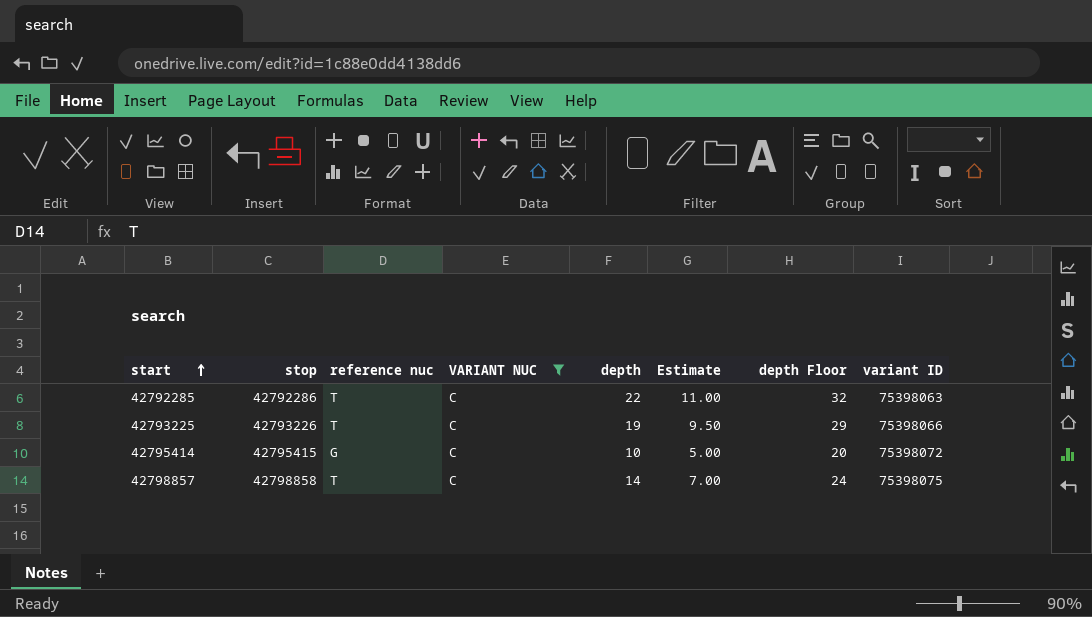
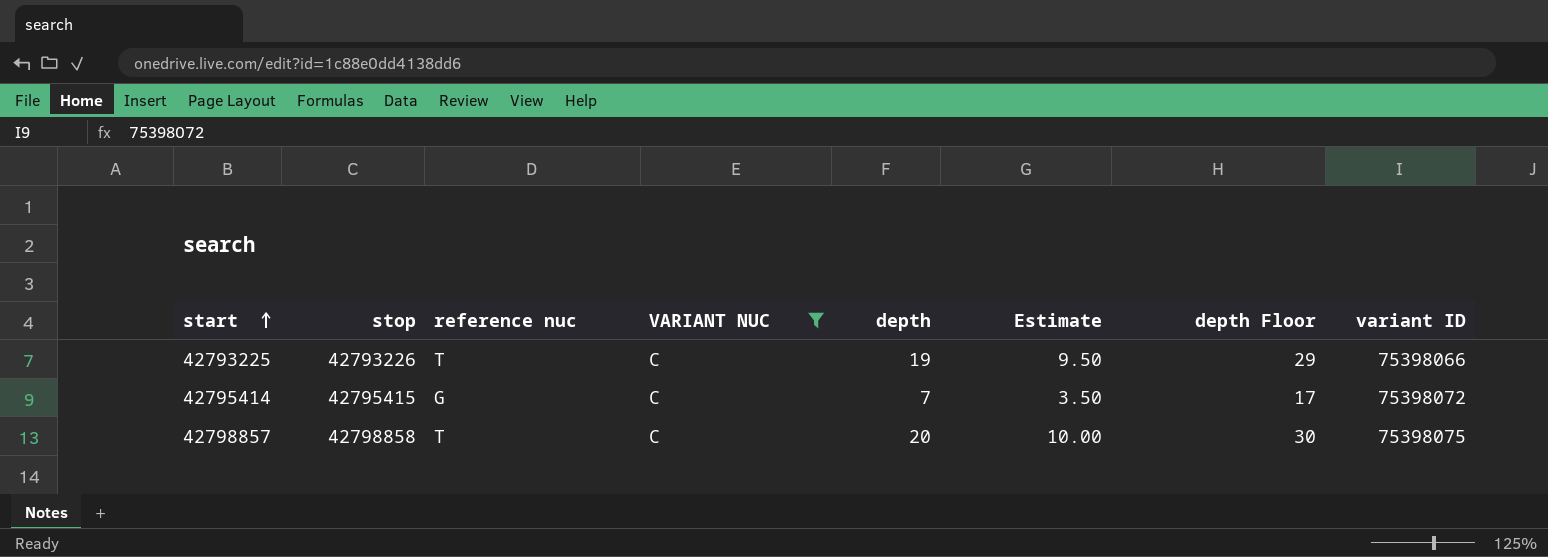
row 42792285: 42792286 | T | C | 22 | 11.00 | 32 | 75398063 -> none
42795414 | depth: 10 -> 7
42795414 | Estimate: 5.00 -> 3.50
42795414 | depth Floor: 20 -> 17
42798857 | depth: 14 -> 20
42798857 | Estimate: 7.00 -> 10.00
42798857 | depth Floor: 24 -> 30

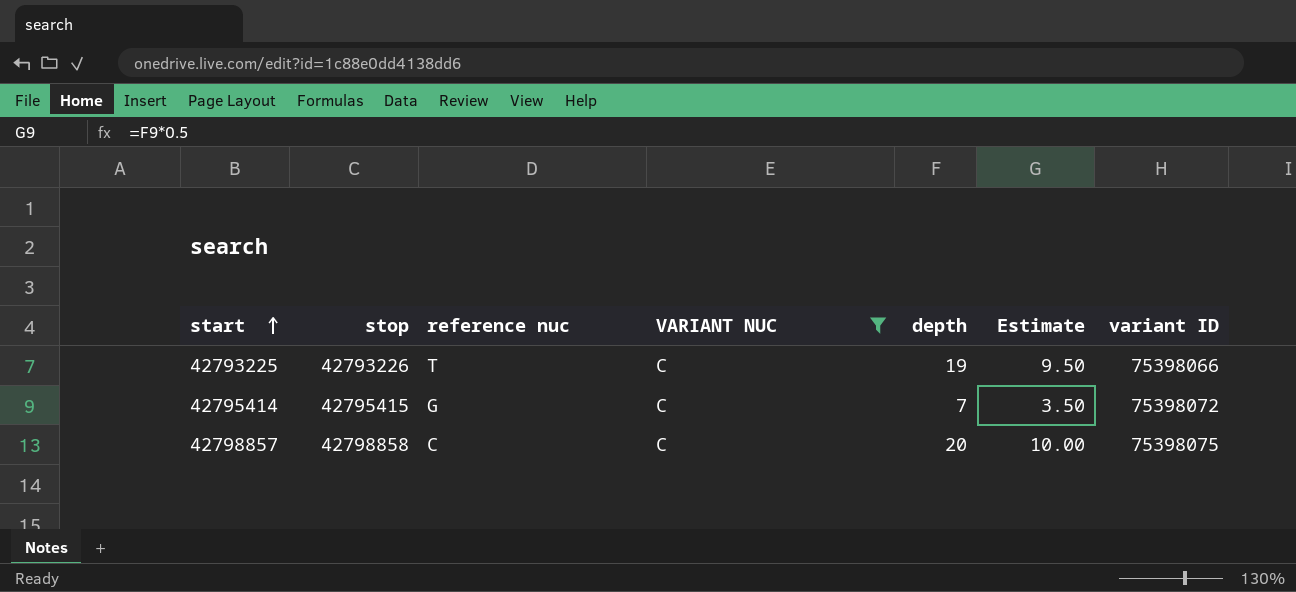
column depth Floor | formula: [depth] + 10 -> none
42798857 | reference nuc: T -> C

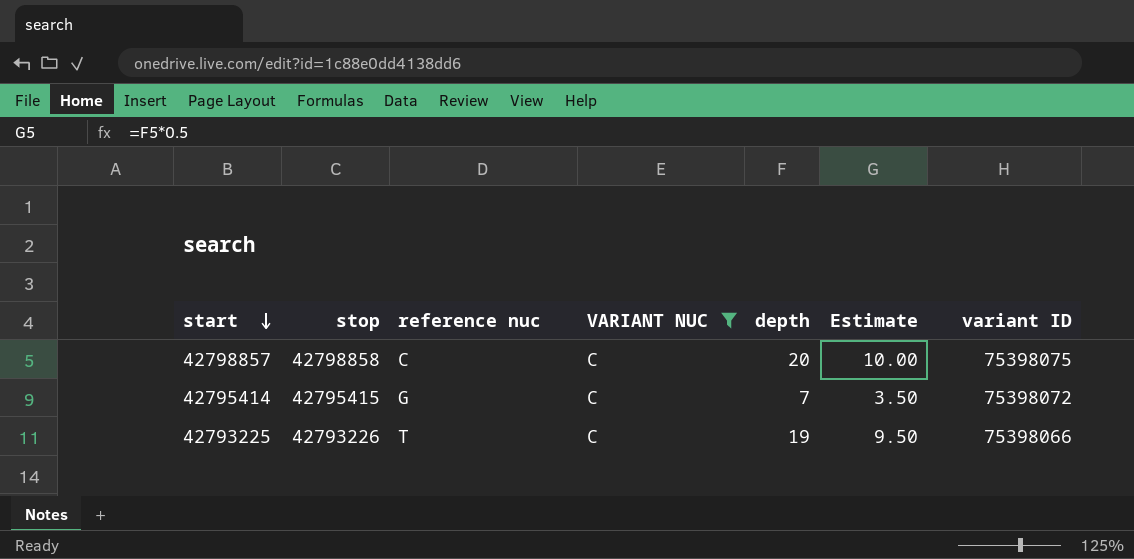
row order: start ascending -> start descending

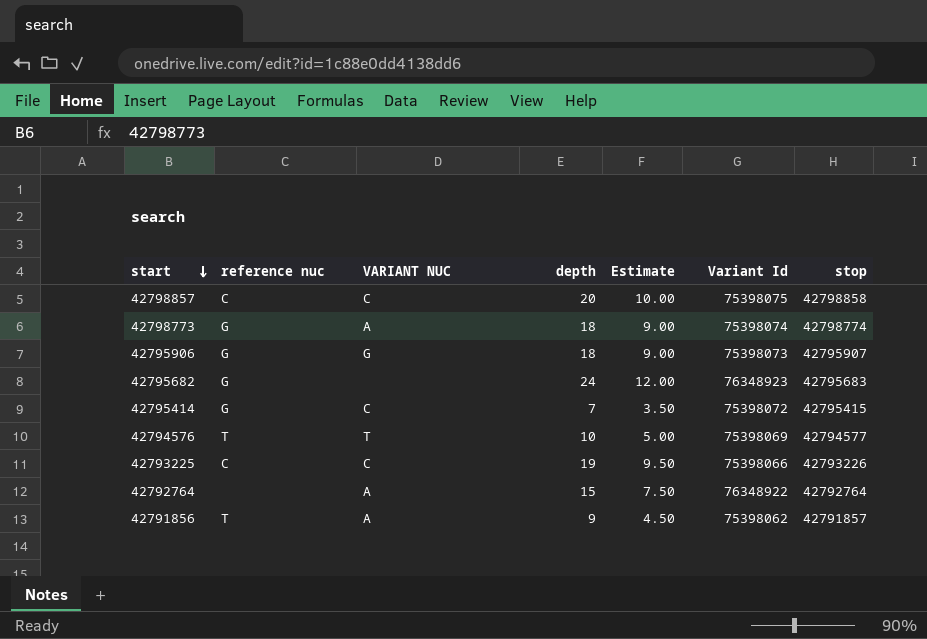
filter: VARIANT NUC = C -> none
column name: variant ID -> Variant Id
column stop | position: 2 -> 7
42793225 | reference nuc: T -> C

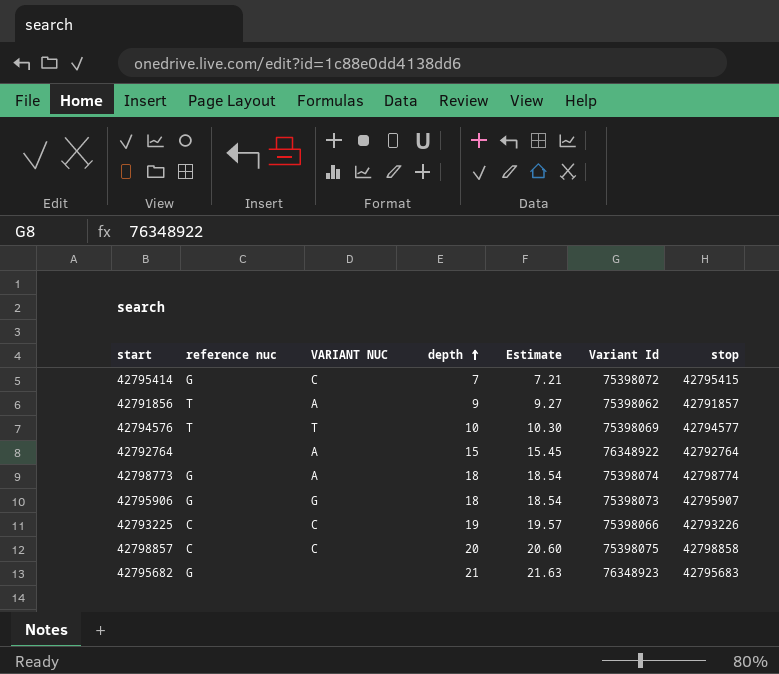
row order: start descending -> depth ascending
column Estimate | formula: [depth] * 0.5 -> [depth] * 1.03
42795682 | depth: 24 -> 21

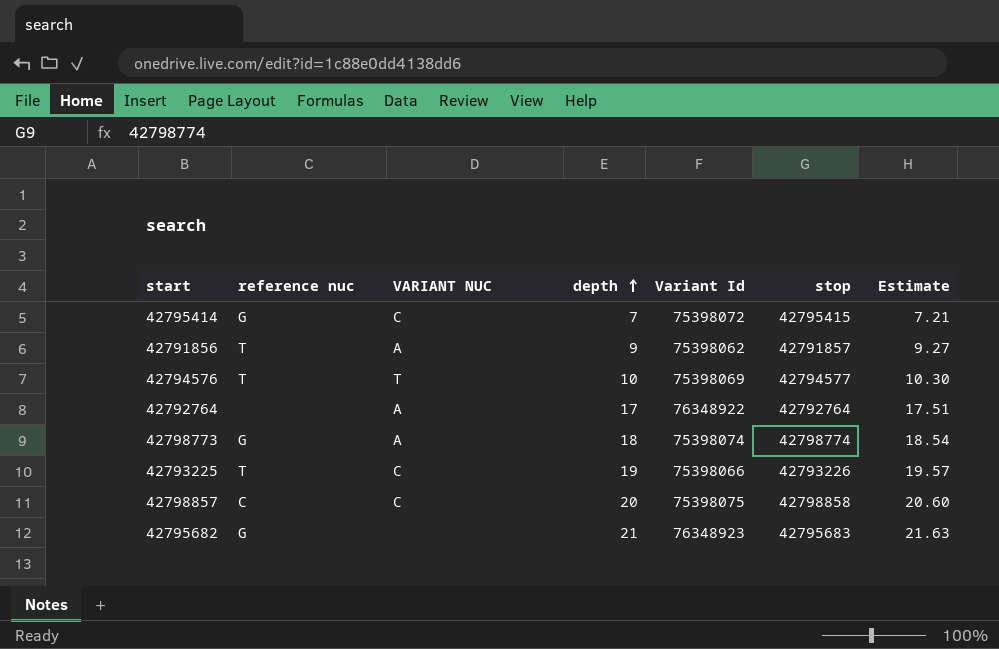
column Estimate | position: 5 -> 7
row 42795906: G | G | 18 | 18.54 | 75398073 | 42795907 -> none
42792764 | depth: 15 -> 17
42792764 | Estimate: 15.45 -> 17.51
42793225 | reference nuc: C -> T

